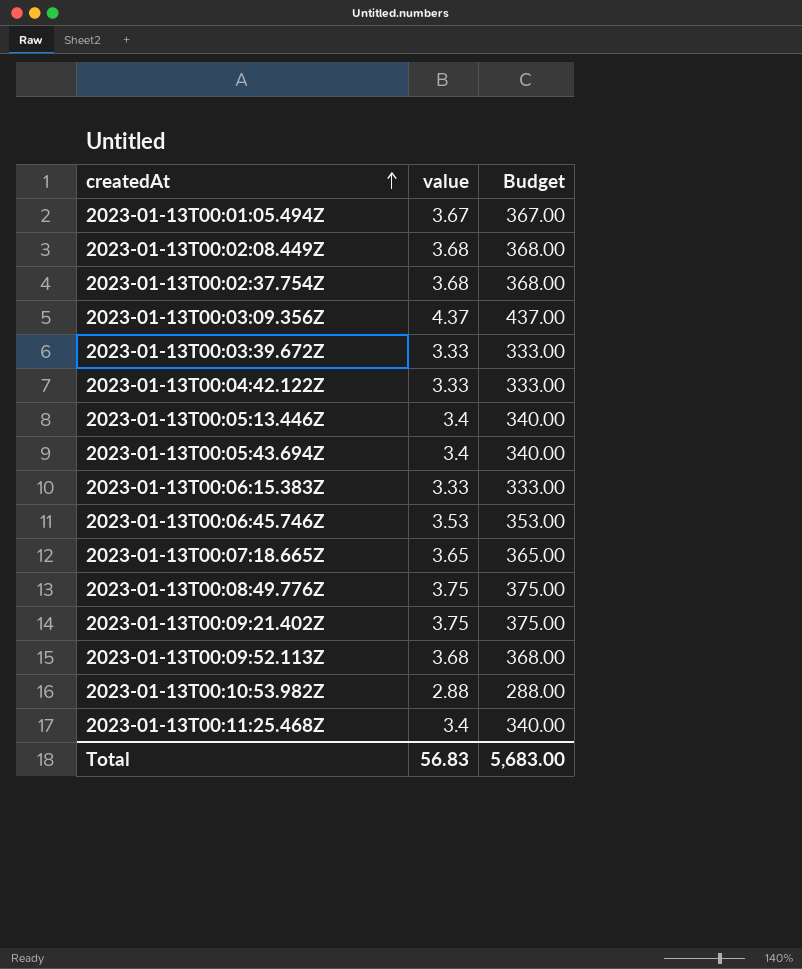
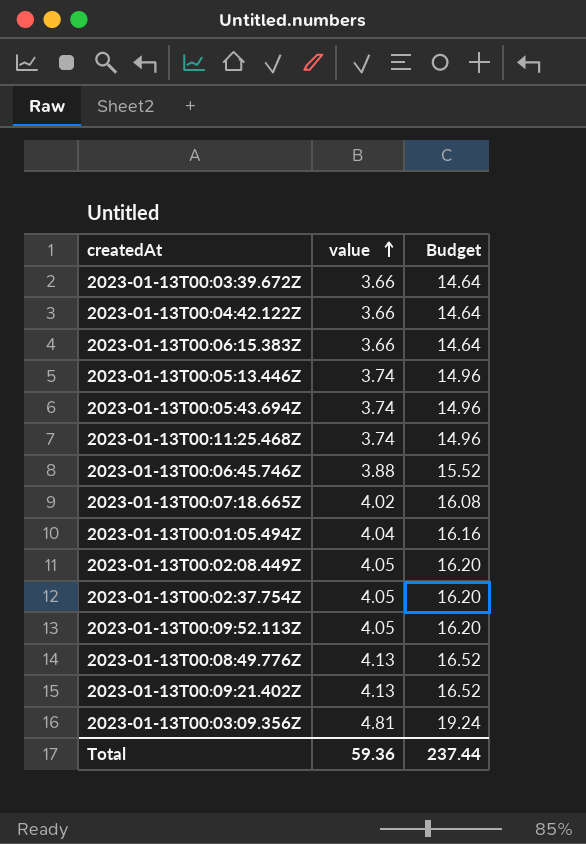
row order: createdAt ascending -> value ascending
column Budget | formula: [value] * 100 -> [value] * 4
row 2023-01-13T00:10:53.982Z: 2.88 | 288.00 -> none
2023-01-13T00:03:39.672Z | value: 3.33 -> 3.66
2023-01-13T00:04:42.122Z | value: 3.33 -> 3.66
2023-01-13T00:06:15.383Z | value: 3.33 -> 3.66
2023-01-13T00:05:13.446Z | value: 3.4 -> 3.74
2023-01-13T00:05:43.694Z | value: 3.4 -> 3.74
2023-01-13T00:11:25.468Z | value: 3.4 -> 3.74
2023-01-13T00:06:45.746Z | value: 3.53 -> 3.88
2023-01-13T00:07:18.665Z | value: 3.65 -> 4.02
2023-01-13T00:01:05.494Z | value: 3.67 -> 4.04
2023-01-13T00:02:08.449Z | value: 3.68 -> 4.05
2023-01-13T00:02:37.754Z | value: 3.68 -> 4.05
2023-01-13T00:09:52.113Z | value: 3.68 -> 4.05
2023-01-13T00:08:49.776Z | value: 3.75 -> 4.13
2023-01-13T00:09:21.402Z | value: 3.75 -> 4.13
2023-01-13T00:03:09.356Z | value: 4.37 -> 4.81
Total | value: 56.83 -> 59.36
Total | Budget: 5,683.00 -> 237.44

